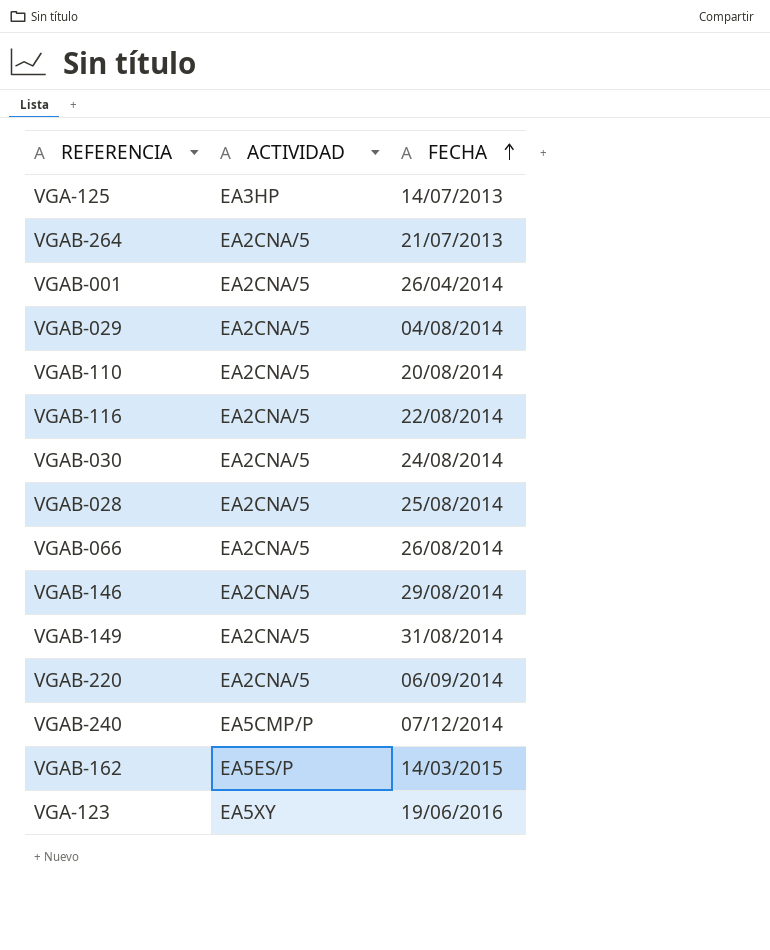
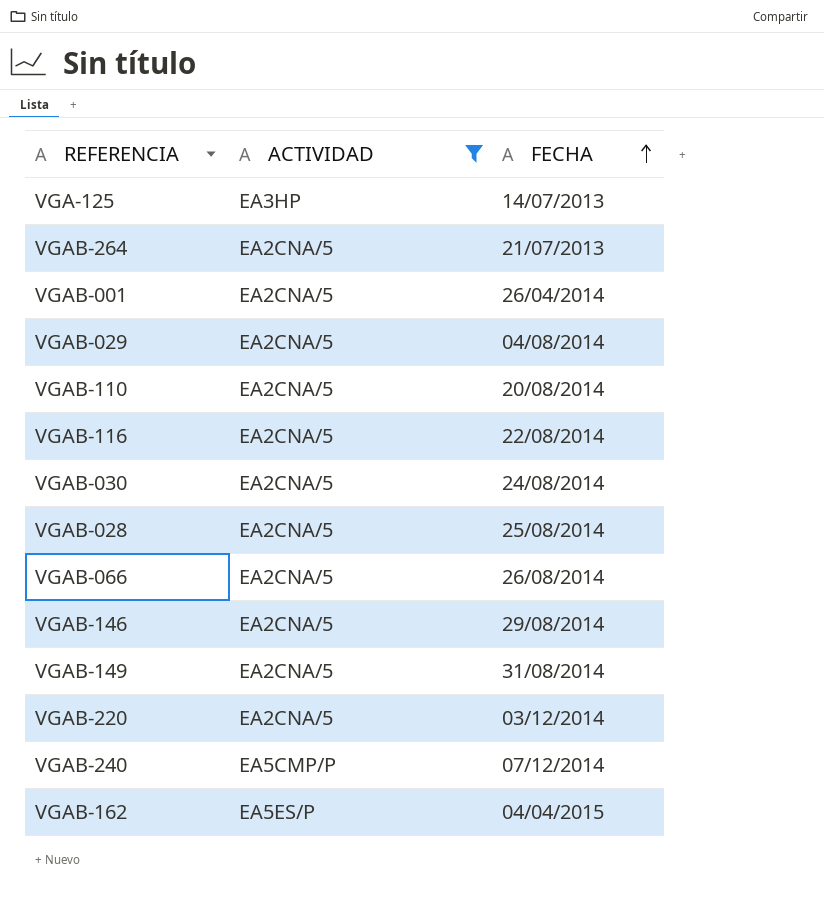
filter: none -> ACTIVIDAD != EA5XY
VGAB-220 | FECHA: 06/09/2014 -> 03/12/2014
VGAB-162 | FECHA: 14/03/2015 -> 04/04/2015

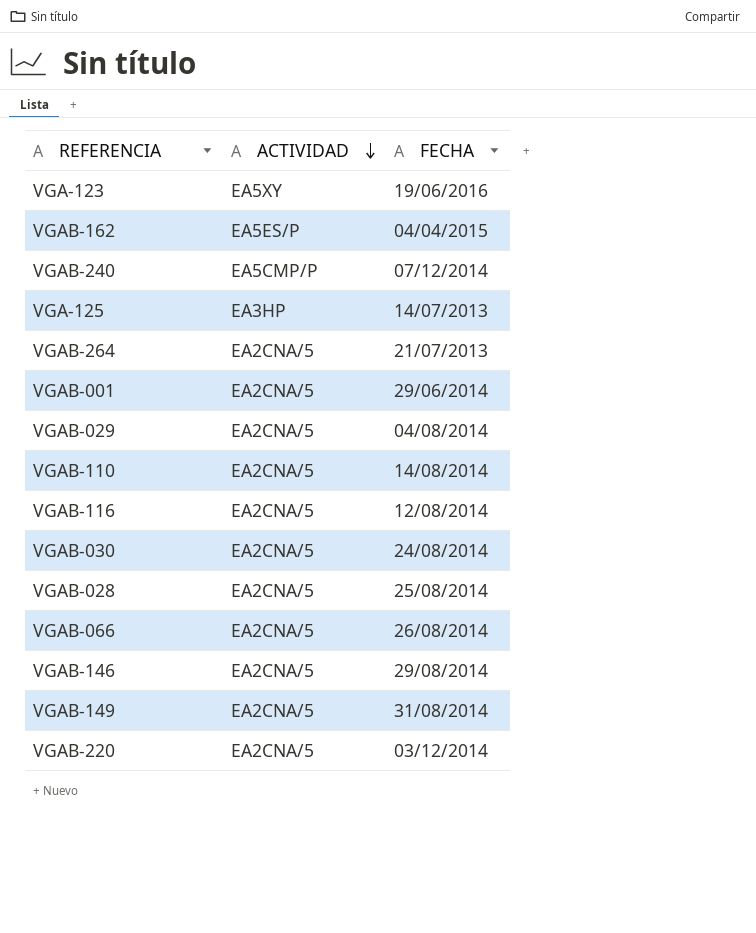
filter: ACTIVIDAD != EA5XY -> none
row order: FECHA ascending -> ACTIVIDAD descending
VGAB-001 | FECHA: 26/04/2014 -> 29/06/2014
VGAB-110 | FECHA: 20/08/2014 -> 14/08/2014
VGAB-116 | FECHA: 22/08/2014 -> 12/08/2014

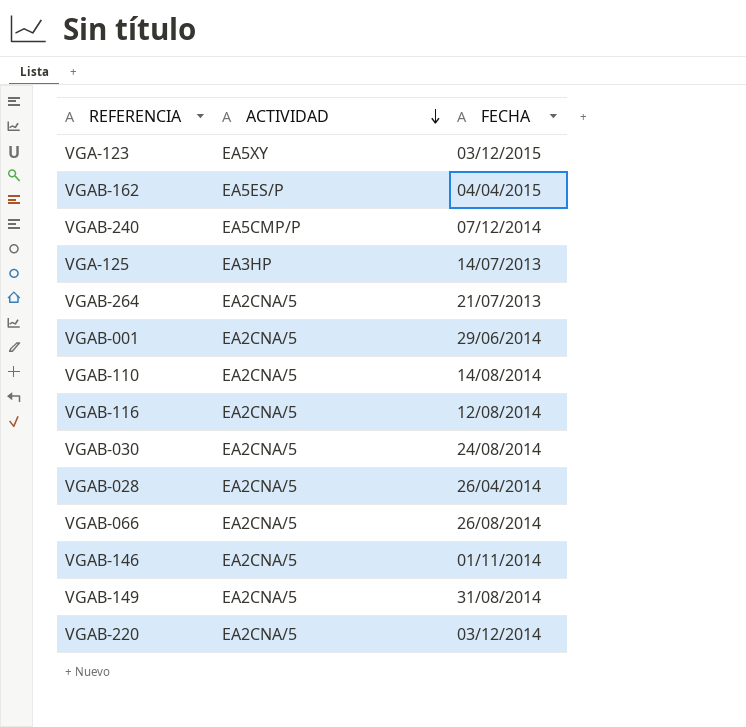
row VGAB-029: EA2CNA/5 | 04/08/2014 -> none
VGA-123 | FECHA: 19/06/2016 -> 03/12/2015
VGAB-028 | FECHA: 25/08/2014 -> 26/04/2014
VGAB-146 | FECHA: 29/08/2014 -> 01/11/2014

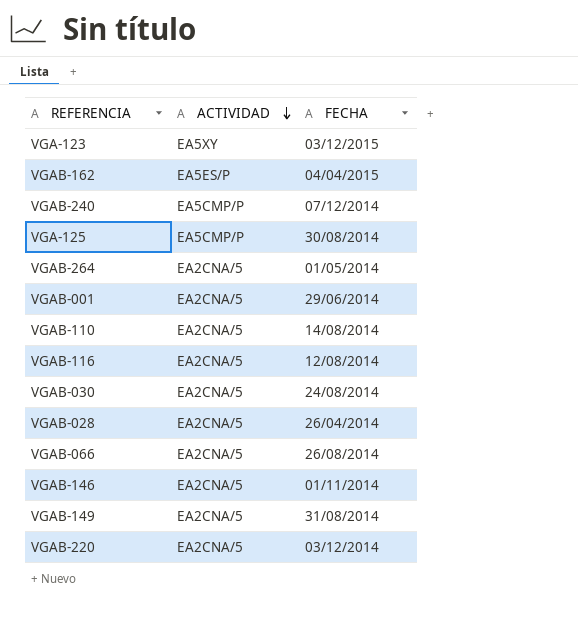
VGA-125 | ACTIVIDAD: EA3HP -> EA5CMP/P
VGA-125 | FECHA: 14/07/2013 -> 30/08/2014
VGAB-264 | FECHA: 21/07/2013 -> 01/05/2014

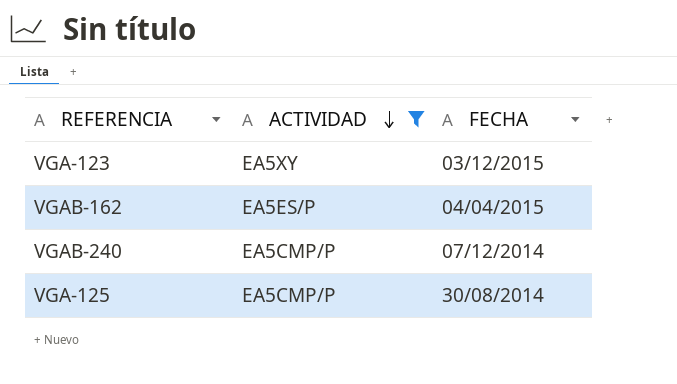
filter: none -> ACTIVIDAD != EA2CNA/5

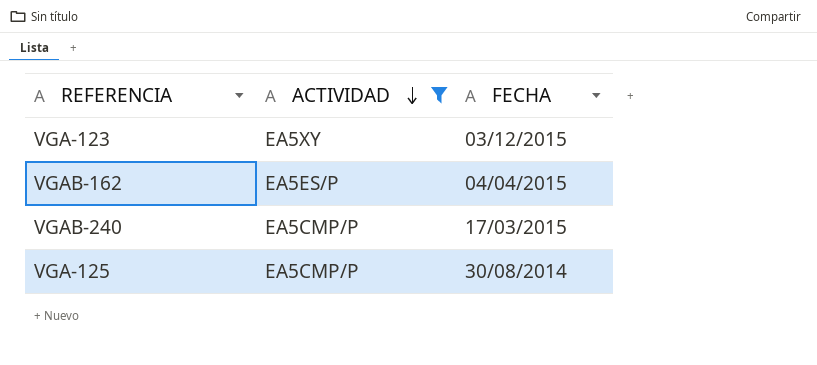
VGAB-240 | FECHA: 07/12/2014 -> 17/03/2015

